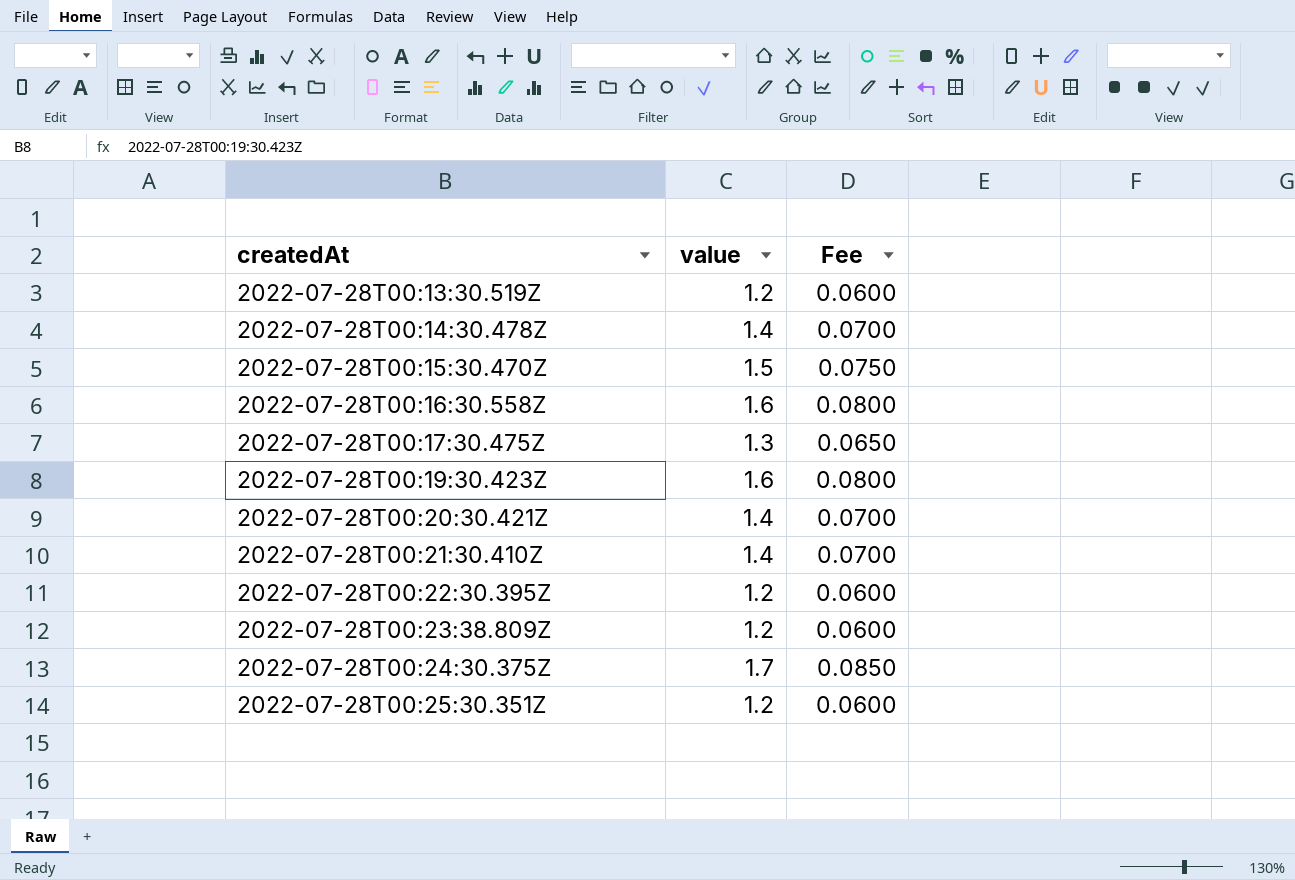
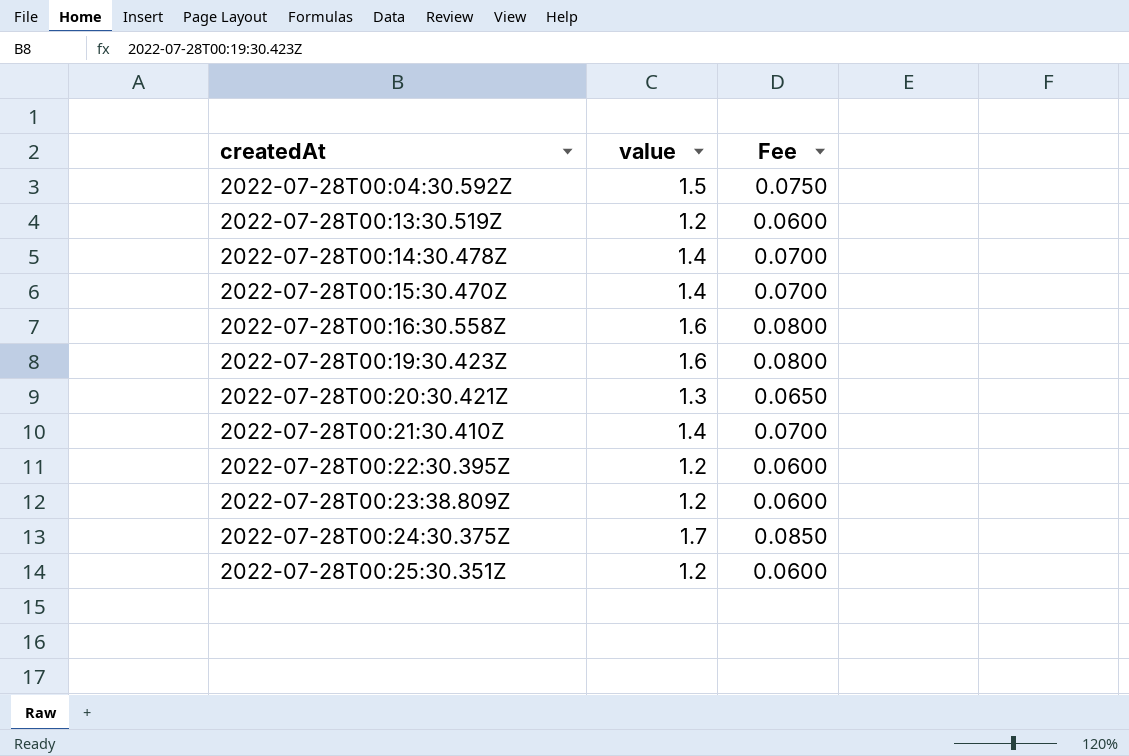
row 2022-07-28T00:17:30.475Z: 1.3 | 0.0650 -> none
row 2022-07-28T00:04:30.592Z: none -> 1.5 | 0.0750
2022-07-28T00:15:30.470Z | value: 1.5 -> 1.4
2022-07-28T00:15:30.470Z | Fee: 0.0750 -> 0.0700
2022-07-28T00:20:30.421Z | value: 1.4 -> 1.3
2022-07-28T00:20:30.421Z | Fee: 0.0700 -> 0.0650

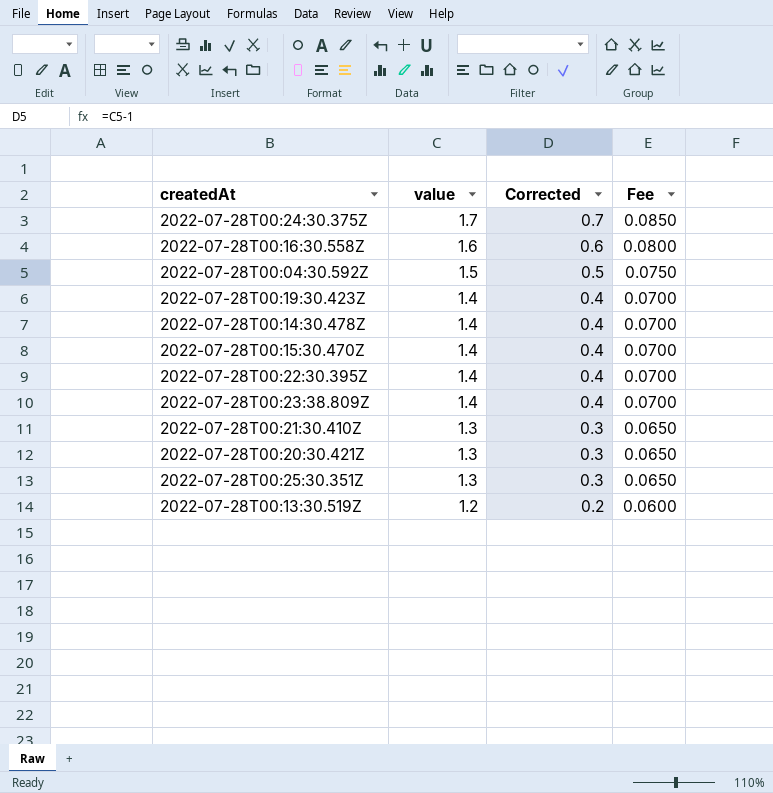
row order: createdAt ascending -> value descending
column Corrected | formula: none -> [value] - 1
2022-07-28T00:19:30.423Z | value: 1.6 -> 1.4
2022-07-28T00:19:30.423Z | Fee: 0.0800 -> 0.0700
2022-07-28T00:22:30.395Z | value: 1.2 -> 1.4
2022-07-28T00:22:30.395Z | Fee: 0.0600 -> 0.0700
2022-07-28T00:23:38.809Z | value: 1.2 -> 1.4
2022-07-28T00:23:38.809Z | Fee: 0.0600 -> 0.0700
2022-07-28T00:21:30.410Z | value: 1.4 -> 1.3
2022-07-28T00:21:30.410Z | Fee: 0.0700 -> 0.0650
2022-07-28T00:25:30.351Z | value: 1.2 -> 1.3
2022-07-28T00:25:30.351Z | Fee: 0.0600 -> 0.0650

